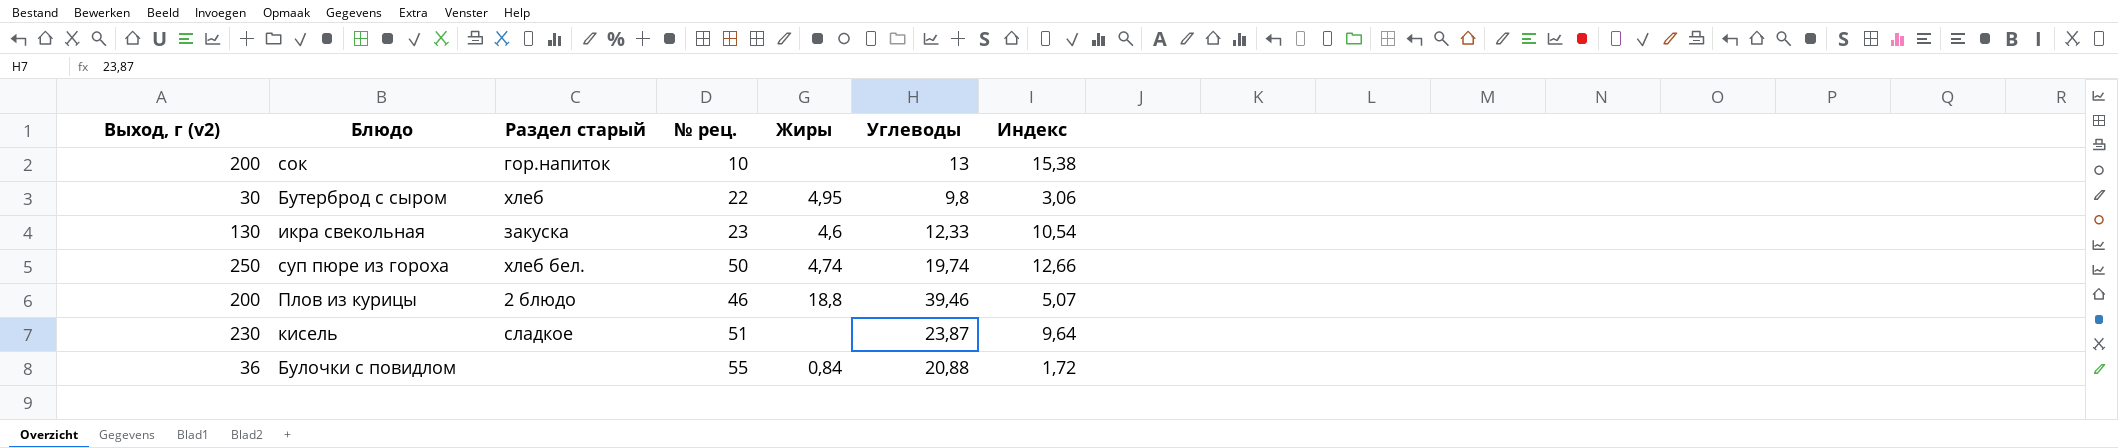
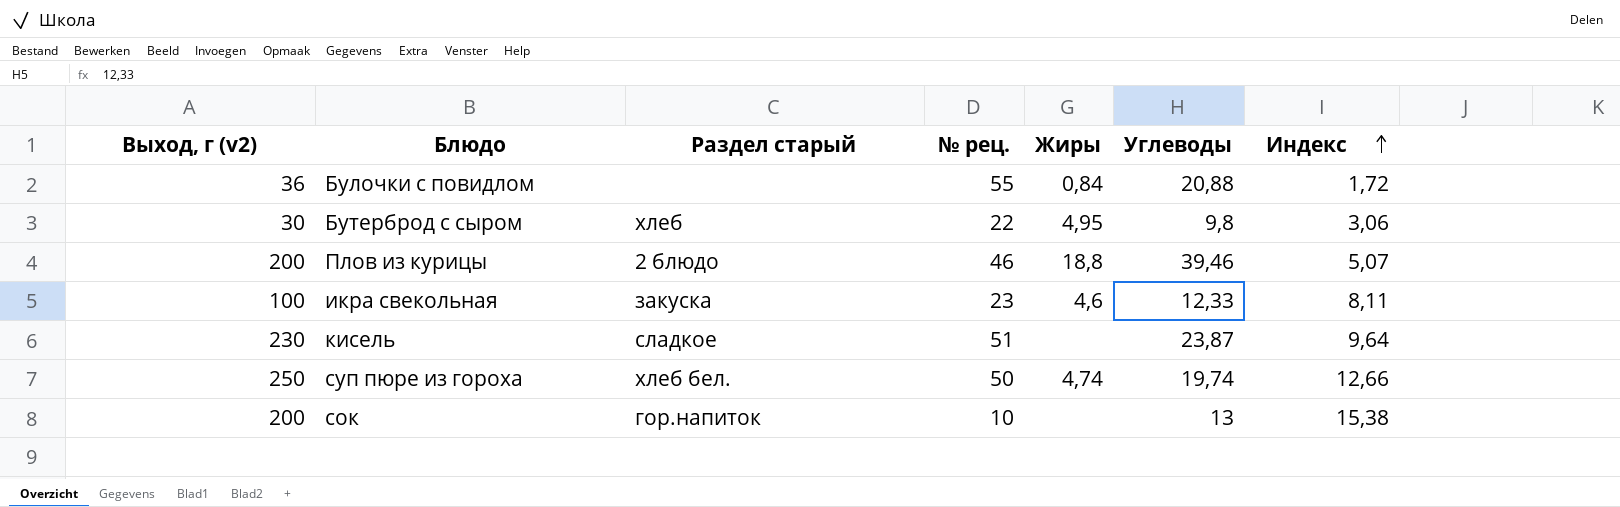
row order: none -> Индекс ascending
икра свекольная | Выход, г (v2): 130 -> 100
икра свекольная | Индекс: 10,54 -> 8,11

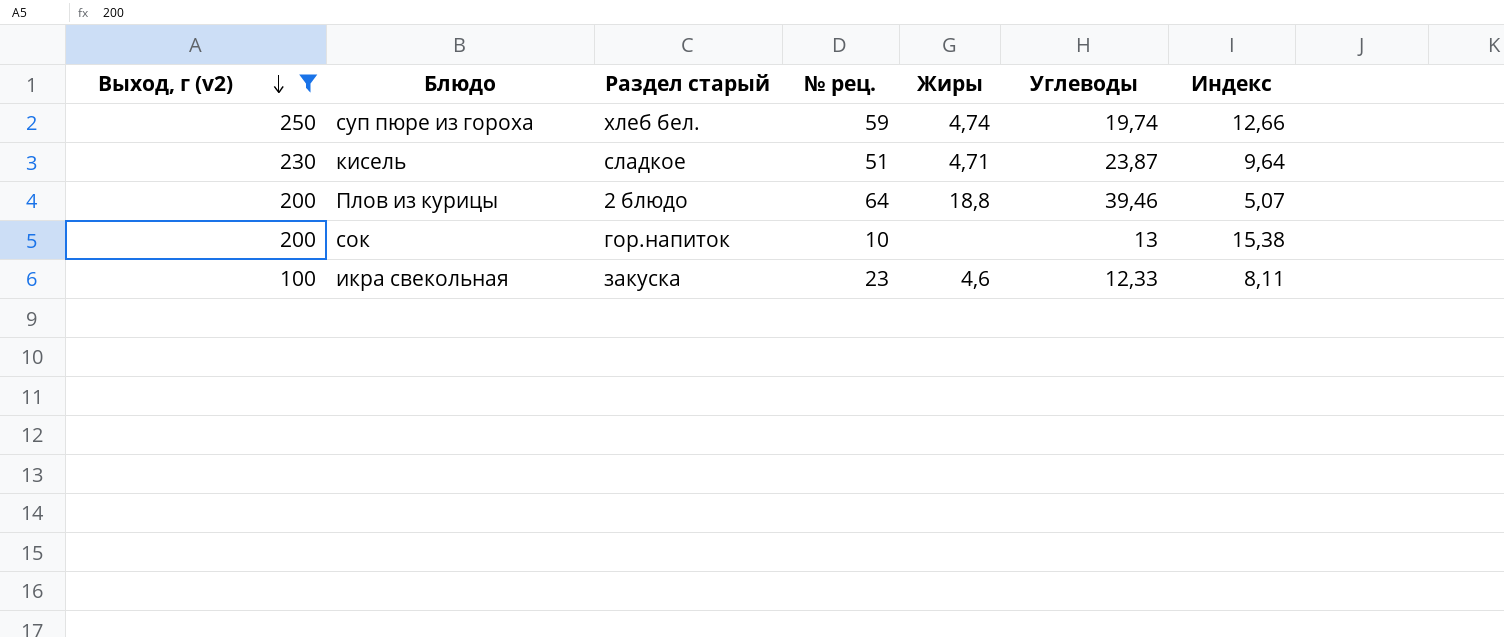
filter: none -> Выход, г (v2) >= 100
row order: Индекс ascending -> Выход, г (v2) descending
суп пюре из гороха | № рец.: 50 -> 59
кисель | Жиры: none -> 4,71
Плов из курицы | № рец.: 46 -> 64

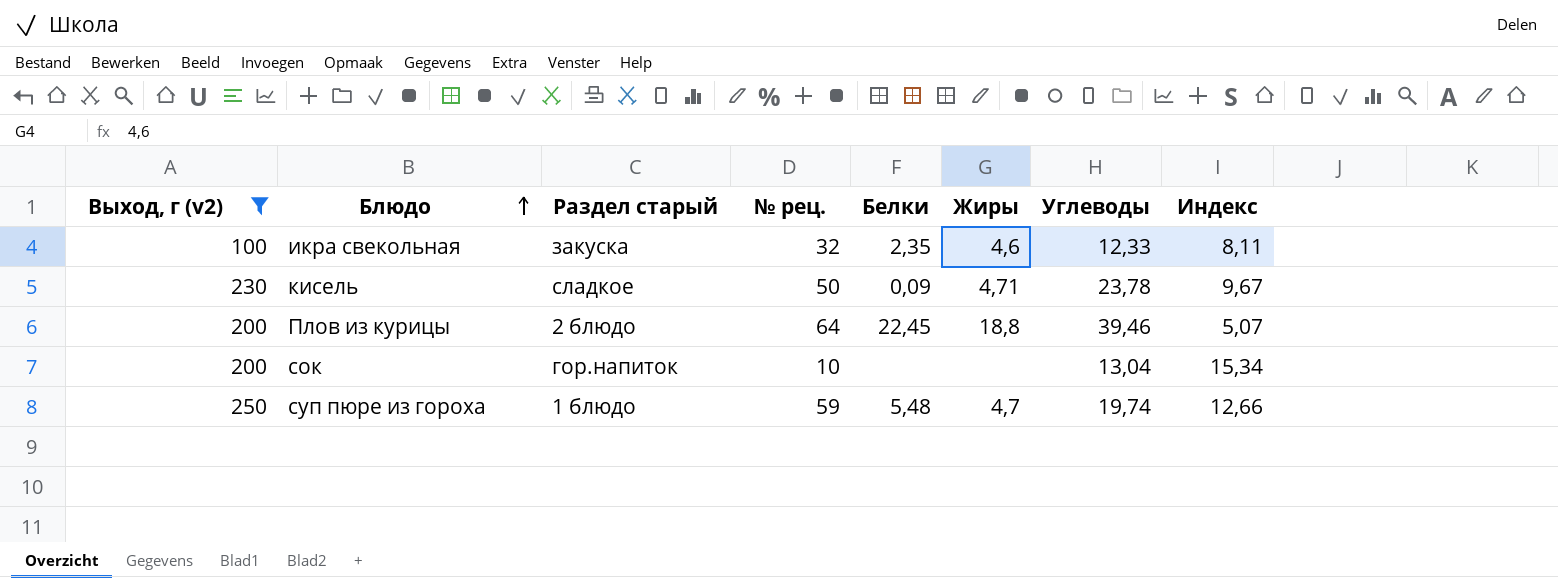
row order: Выход, г (v2) descending -> Блюдо ascending
column Белки | position: none -> 5
икра свекольная | № рец.: 23 -> 32
кисель | № рец.: 51 -> 50
кисель | Углеводы: 23,87 -> 23,78
кисель | Индекс: 9,64 -> 9,67
сок | Углеводы: 13 -> 13,04
сок | Индекс: 15,38 -> 15,34
суп пюре из гороха | Раздел старый: хлеб бел. -> 1 блюдо
суп пюре из гороха | Жиры: 4,74 -> 4,7

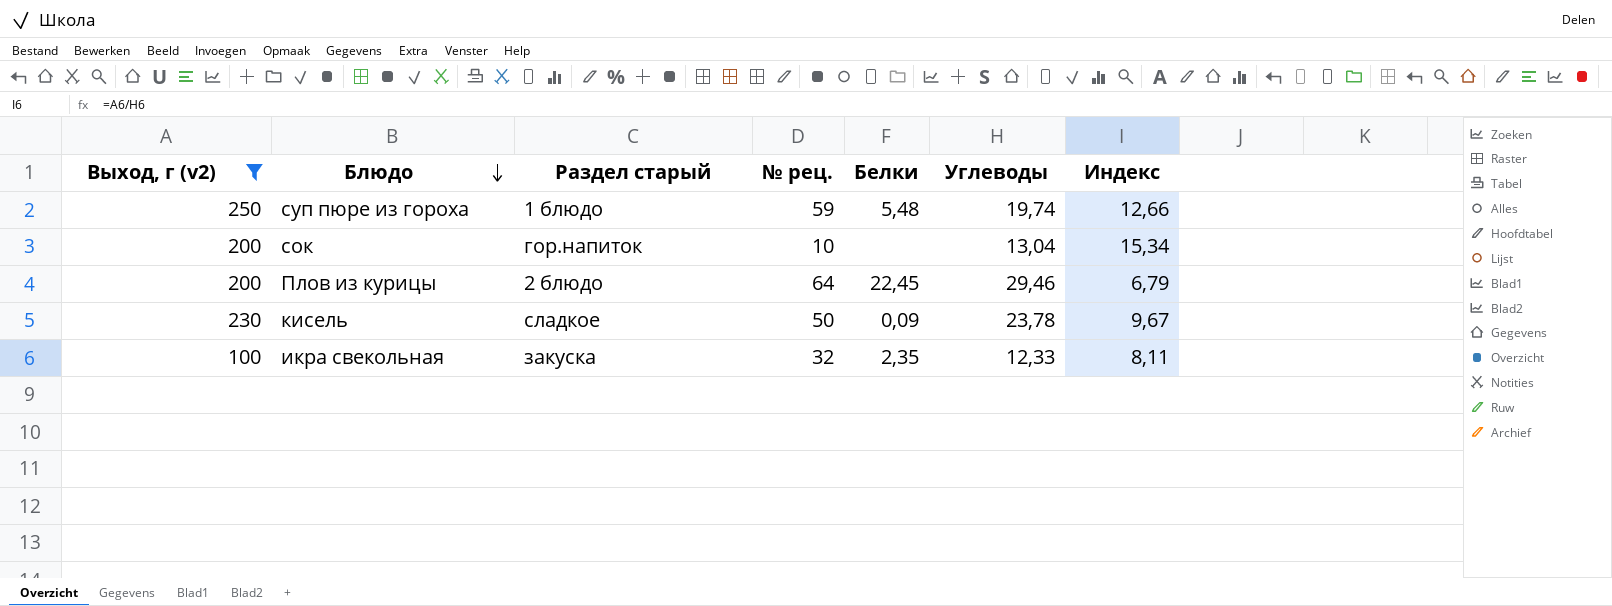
row order: Блюдо ascending -> Блюдо descending
column Жиры | position: 6 -> none
Плов из курицы | Углеводы: 39,46 -> 29,46
Плов из курицы | Индекс: 5,07 -> 6,79

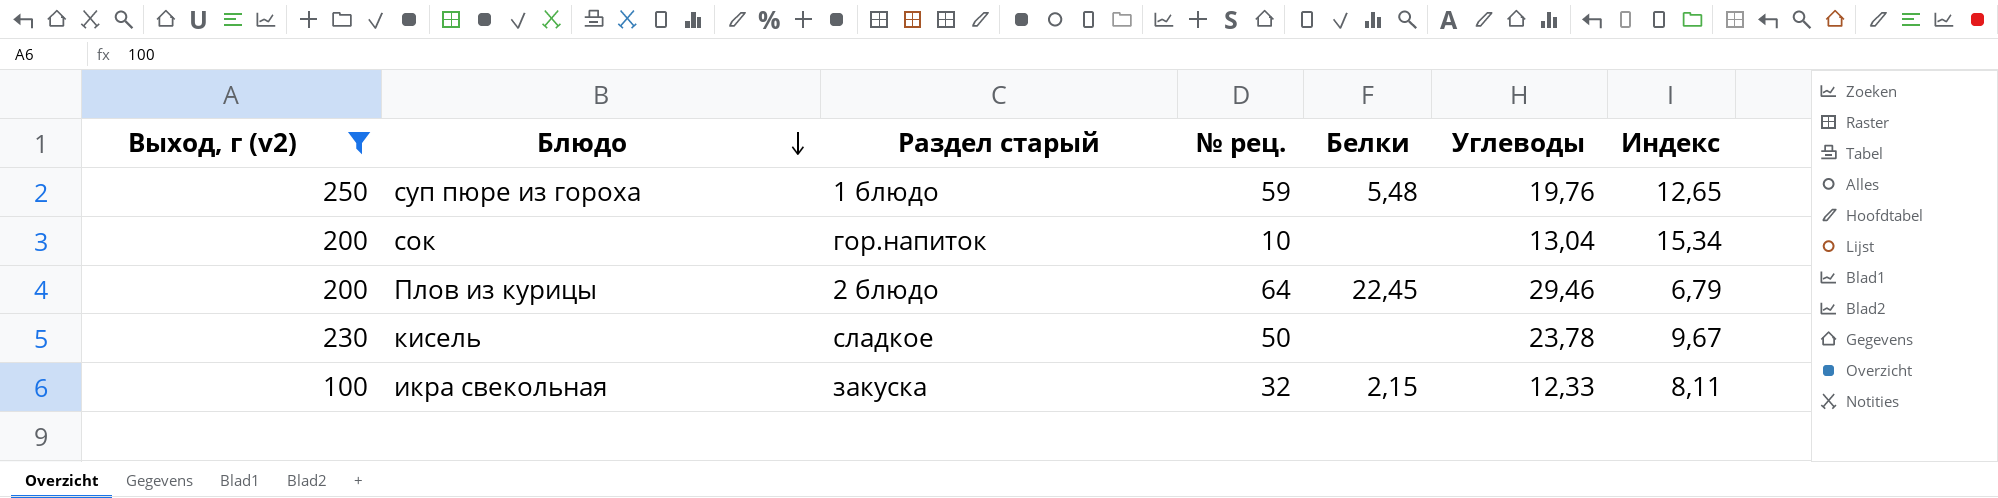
суп пюре из гороха | Углеводы: 19,74 -> 19,76
суп пюре из гороха | Индекс: 12,66 -> 12,65
кисель | Белки: 0,09 -> none
икра свекольная | Белки: 2,35 -> 2,15

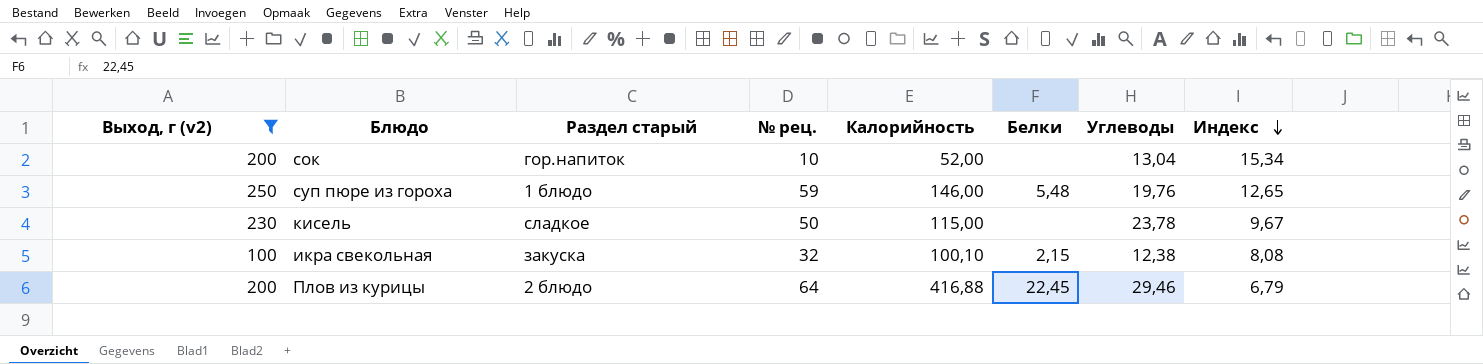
row order: Блюдо descending -> Индекс descending
column Калорийность | position: none -> 5
икра свекольная | Углеводы: 12,33 -> 12,38
икра свекольная | Индекс: 8,11 -> 8,08

